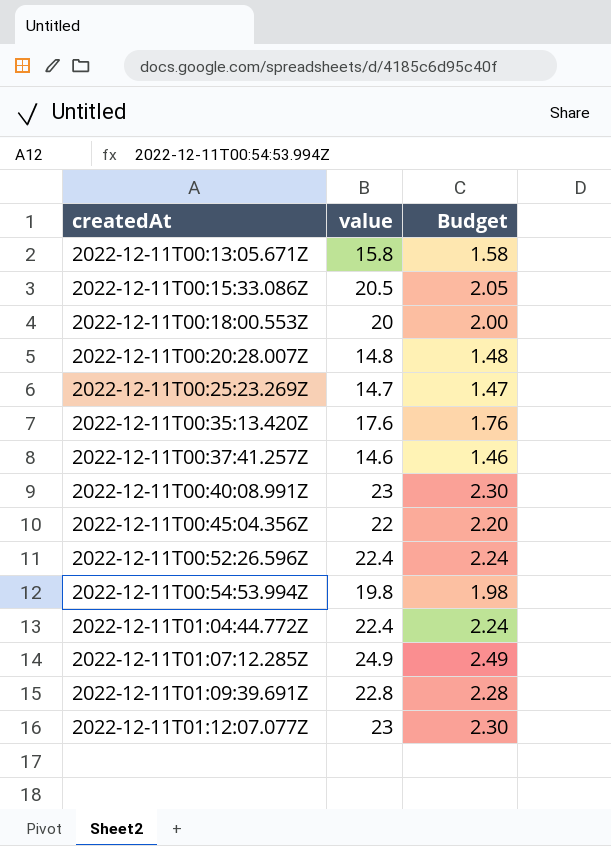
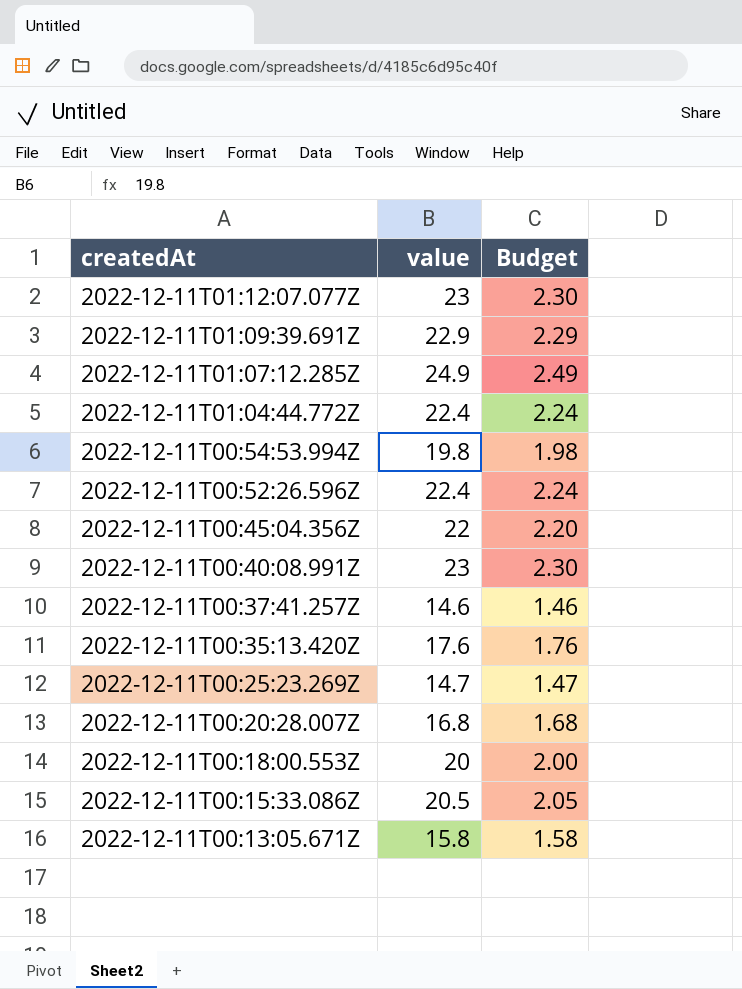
row order: createdAt ascending -> createdAt descending
2022-12-11T01:09:39.691Z | value: 22.8 -> 22.9
2022-12-11T01:09:39.691Z | Budget: 2.28 -> 2.29
2022-12-11T00:20:28.007Z | value: 14.8 -> 16.8
2022-12-11T00:20:28.007Z | Budget: 1.48 -> 1.68

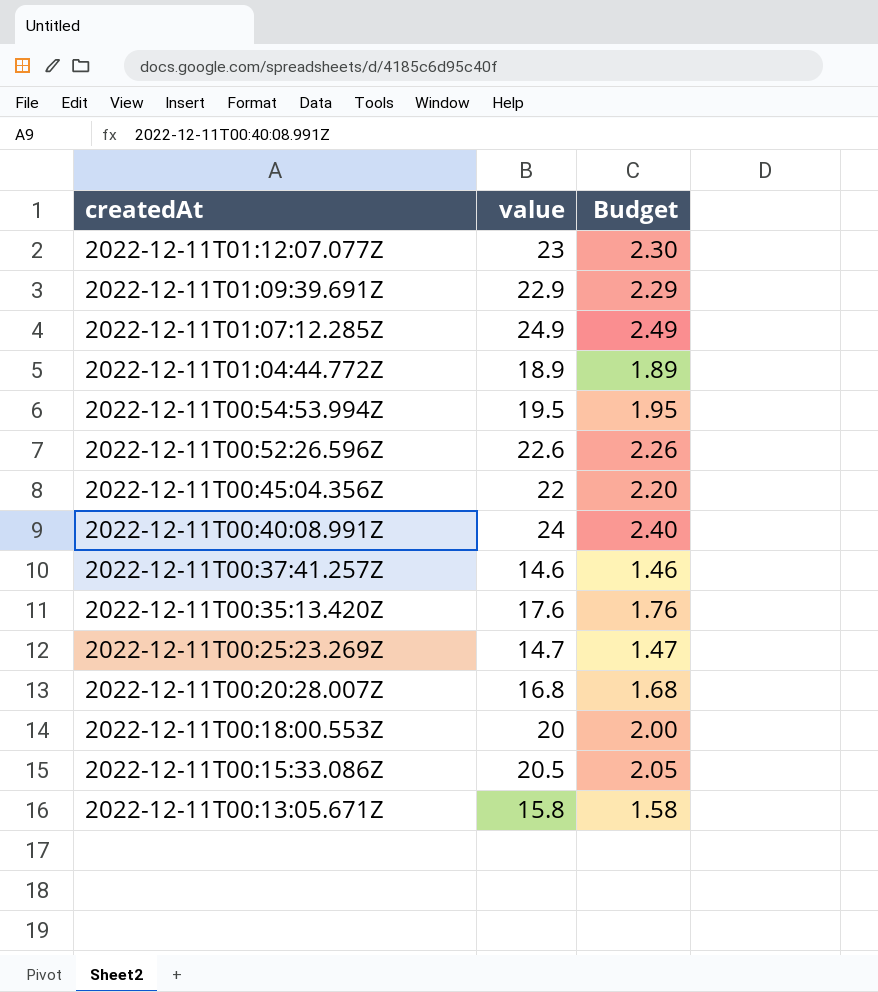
2022-12-11T01:04:44.772Z | value: 22.4 -> 18.9
2022-12-11T01:04:44.772Z | Budget: 2.24 -> 1.89
2022-12-11T00:54:53.994Z | value: 19.8 -> 19.5
2022-12-11T00:54:53.994Z | Budget: 1.98 -> 1.95
2022-12-11T00:52:26.596Z | value: 22.4 -> 22.6
2022-12-11T00:52:26.596Z | Budget: 2.24 -> 2.26
2022-12-11T00:40:08.991Z | value: 23 -> 24
2022-12-11T00:40:08.991Z | Budget: 2.30 -> 2.40

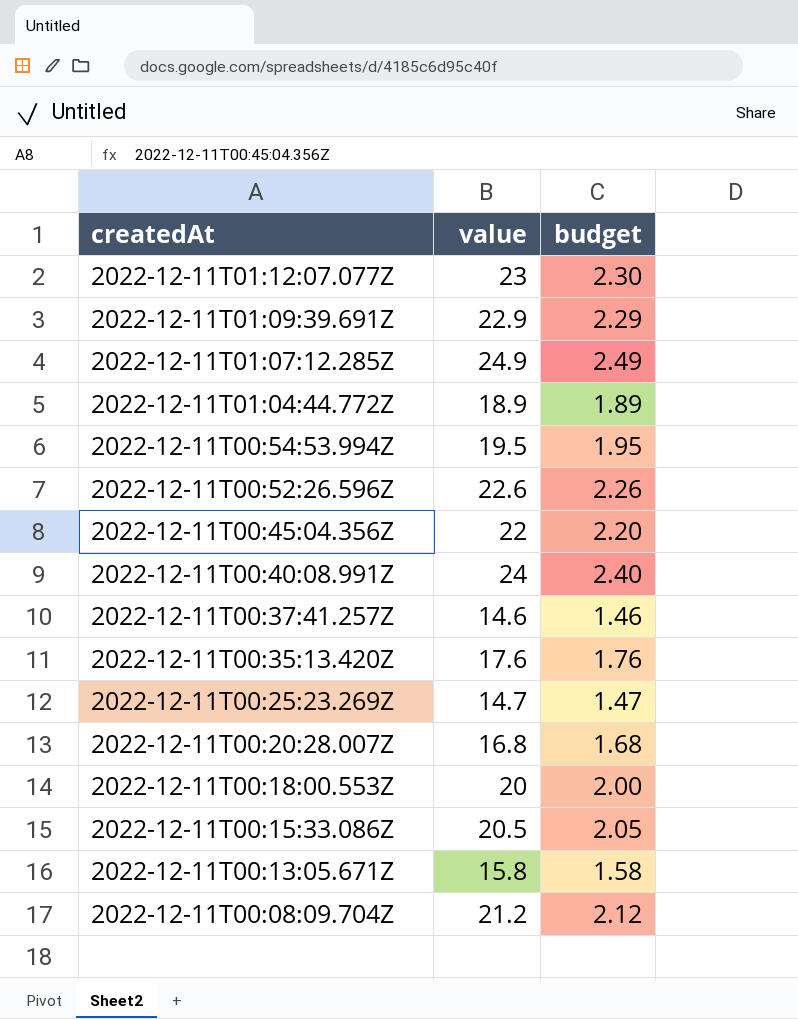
column name: Budget -> budget
row 2022-12-11T00:08:09.704Z: none -> 21.2 | 2.12

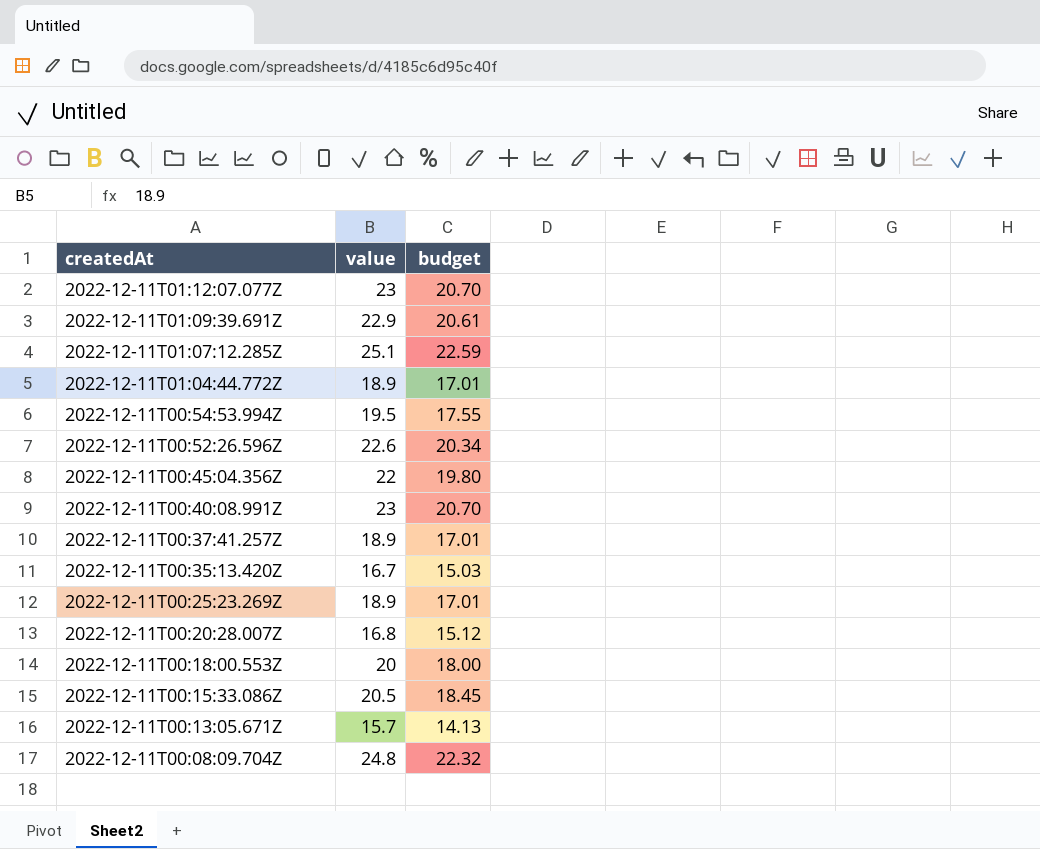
column budget | formula: [value] * 0.1 -> [value] * 0.9
2022-12-11T01:07:12.285Z | value: 24.9 -> 25.1
2022-12-11T00:40:08.991Z | value: 24 -> 23
2022-12-11T00:37:41.257Z | value: 14.6 -> 18.9
2022-12-11T00:35:13.420Z | value: 17.6 -> 16.7
2022-12-11T00:25:23.269Z | value: 14.7 -> 18.9
2022-12-11T00:13:05.671Z | value: 15.8 -> 15.7
2022-12-11T00:08:09.704Z | value: 21.2 -> 24.8

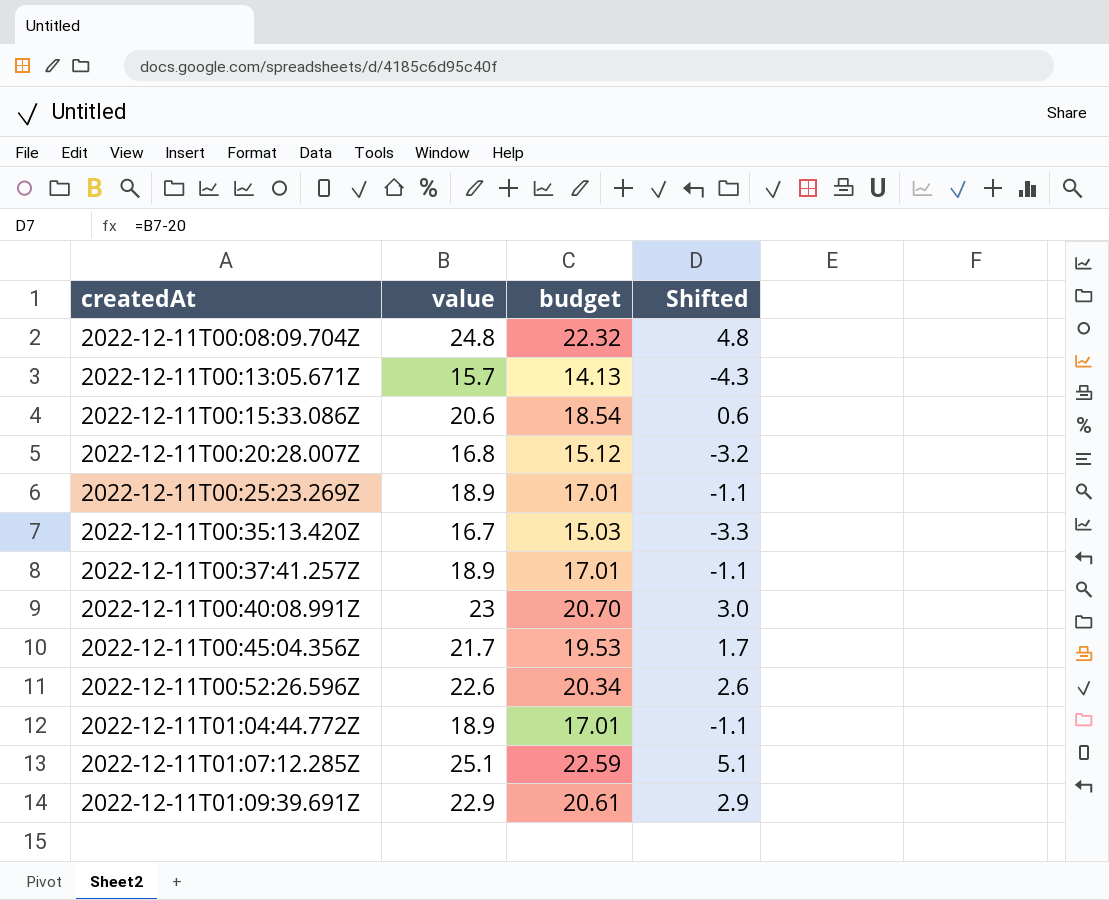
row order: createdAt descending -> createdAt ascending
column Shifted | formula: none -> [value] - 20
row 2022-12-11T01:12:07.077Z: 23 | 20.70 -> none
row 2022-12-11T00:54:53.994Z: 19.5 | 17.55 -> none
row 2022-12-11T00:18:00.553Z: 20 | 18.00 -> none
2022-12-11T00:15:33.086Z | value: 20.5 -> 20.6
2022-12-11T00:15:33.086Z | budget: 18.45 -> 18.54
2022-12-11T00:45:04.356Z | value: 22 -> 21.7
2022-12-11T00:45:04.356Z | budget: 19.80 -> 19.53

